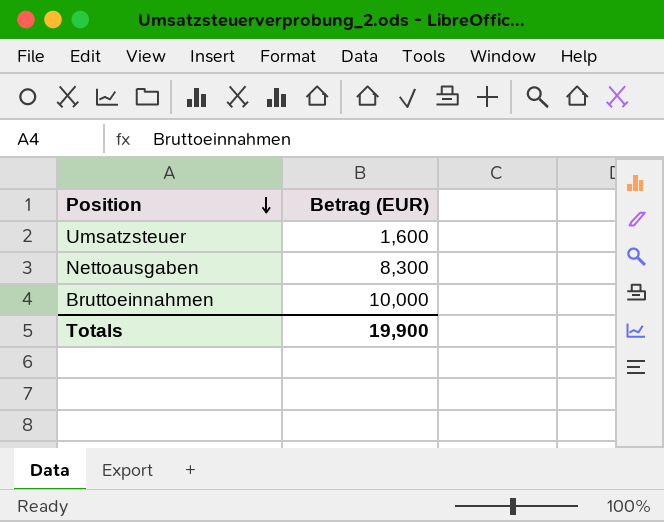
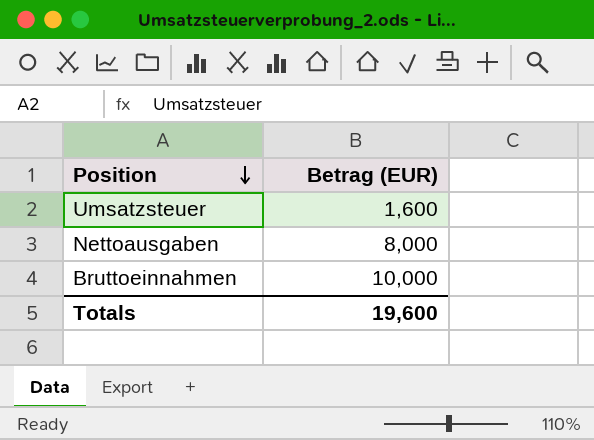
Nettoausgaben | Betrag (EUR): 8,300 -> 8,000
Totals | Betrag (EUR): 19,900 -> 19,600

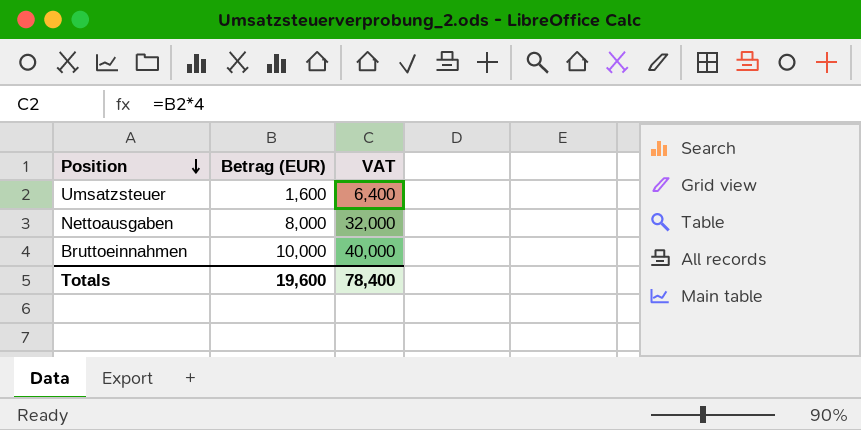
column VAT | formula: none -> [Betrag (EUR)] * 4

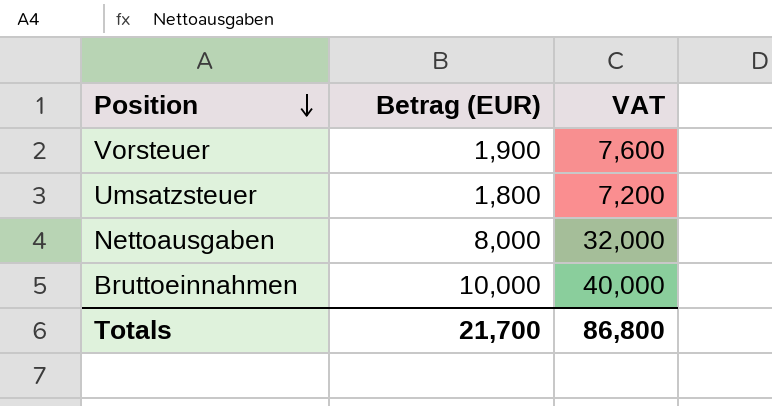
row Vorsteuer: none -> 1,900 | 7,600
Umsatzsteuer | Betrag (EUR): 1,600 -> 1,800
Umsatzsteuer | VAT: 6,400 -> 7,200
Totals | Betrag (EUR): 19,600 -> 21,700
Totals | VAT: 78,400 -> 86,800

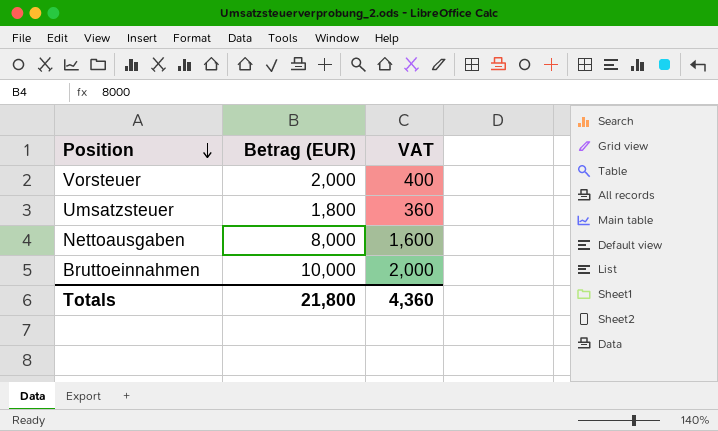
column VAT | formula: [Betrag (EUR)] * 4 -> [Betrag (EUR)] * 0.2
Vorsteuer | Betrag (EUR): 1,900 -> 2,000
Totals | Betrag (EUR): 21,700 -> 21,800
Totals | VAT: 86,800 -> 4,360

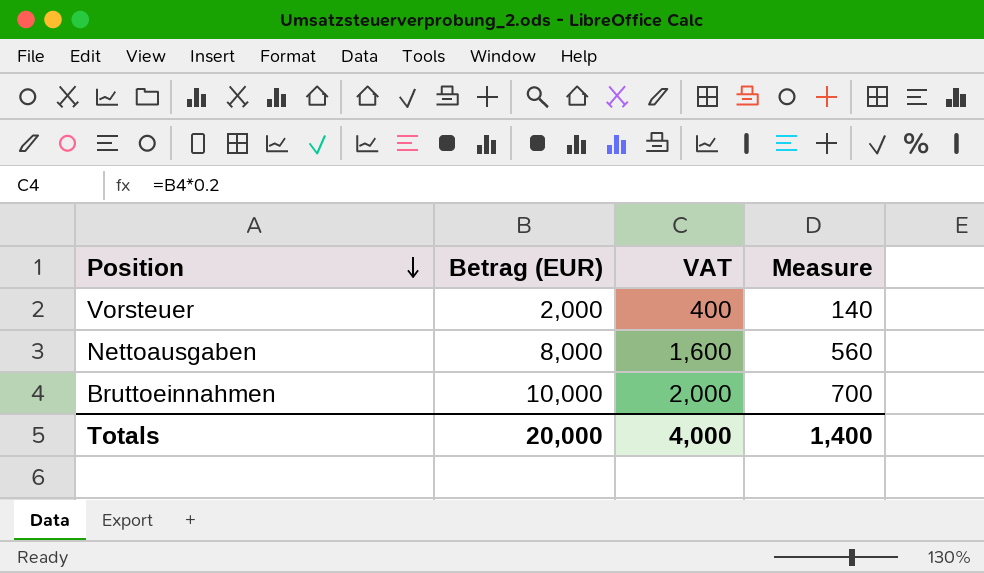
column Measure | formula: none -> [Betrag (EUR)] * 0.07
row Umsatzsteuer: 1,800 | 360 -> none
Totals | Betrag (EUR): 21,800 -> 20,000
Totals | VAT: 4,360 -> 4,000

